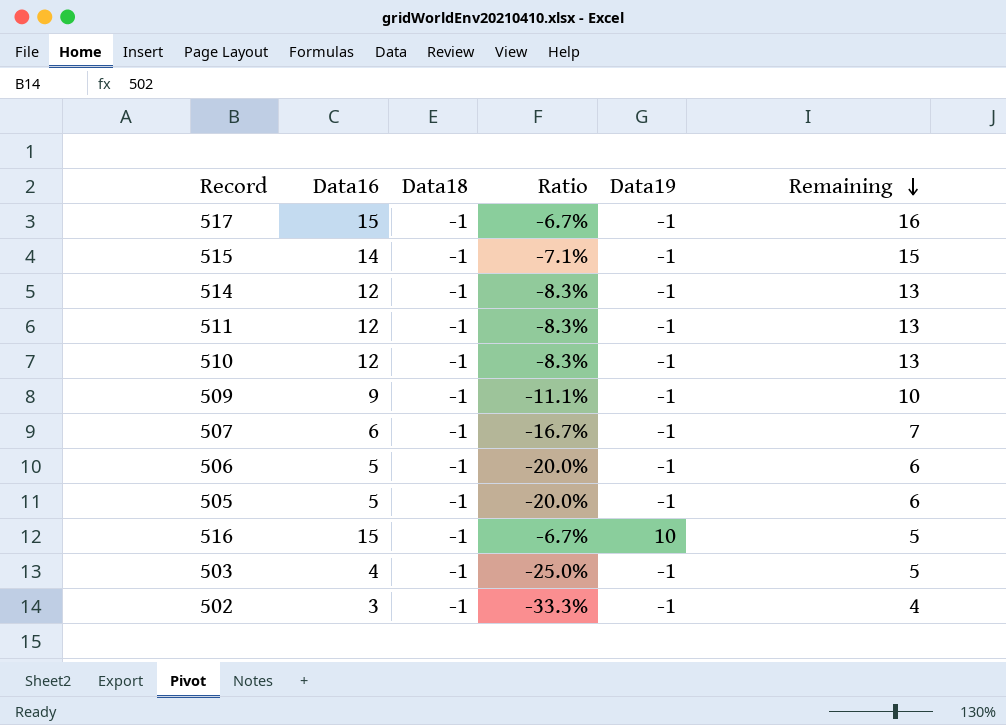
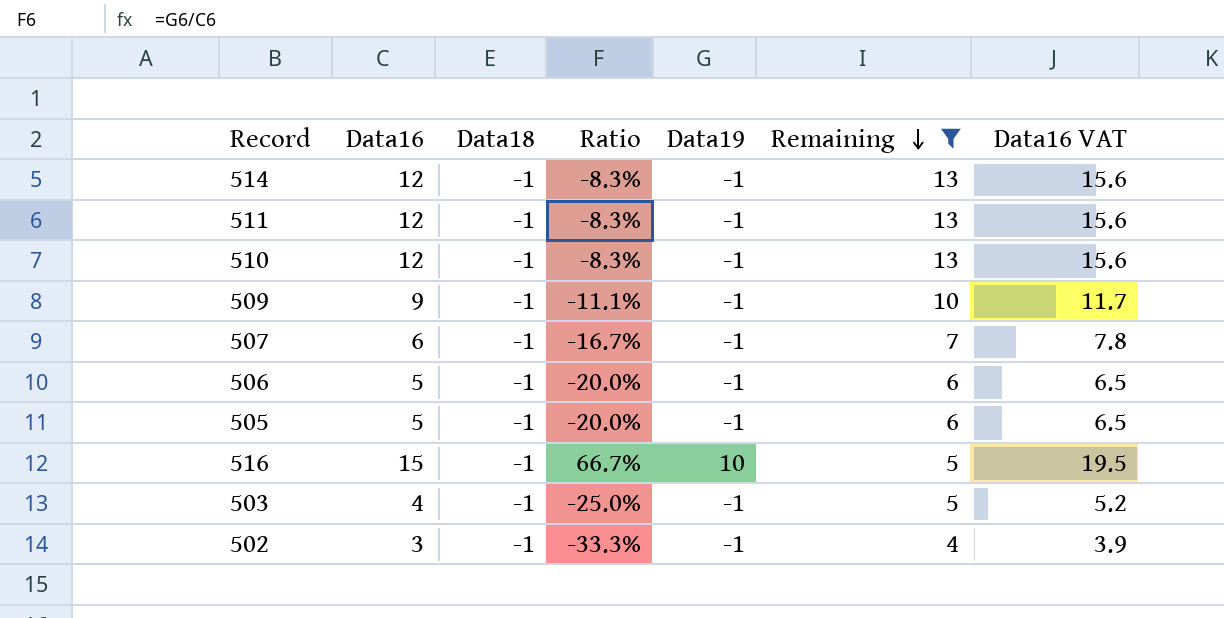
filter: none -> Remaining <= 13
column Ratio | formula: [Data18] / [Data16] -> [Data19] / [Data16]
column Data16 VAT | formula: none -> [Data16] * 1.3

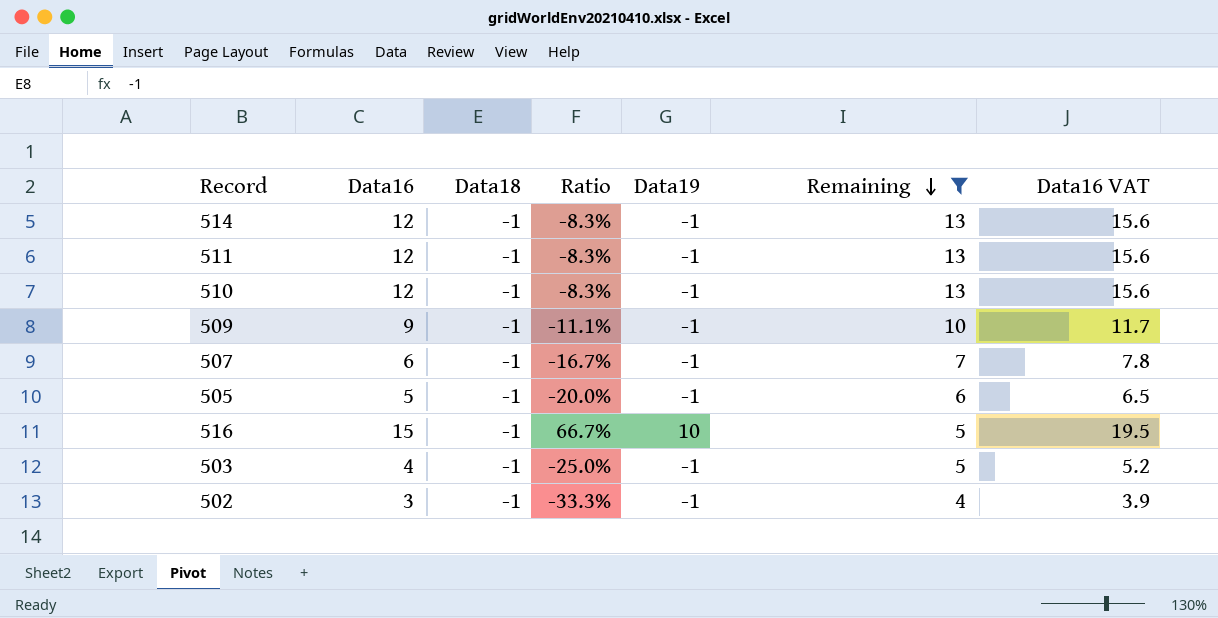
row 506: 5 | -1 | -20.0% | -1 | 6 | 6.5 -> none

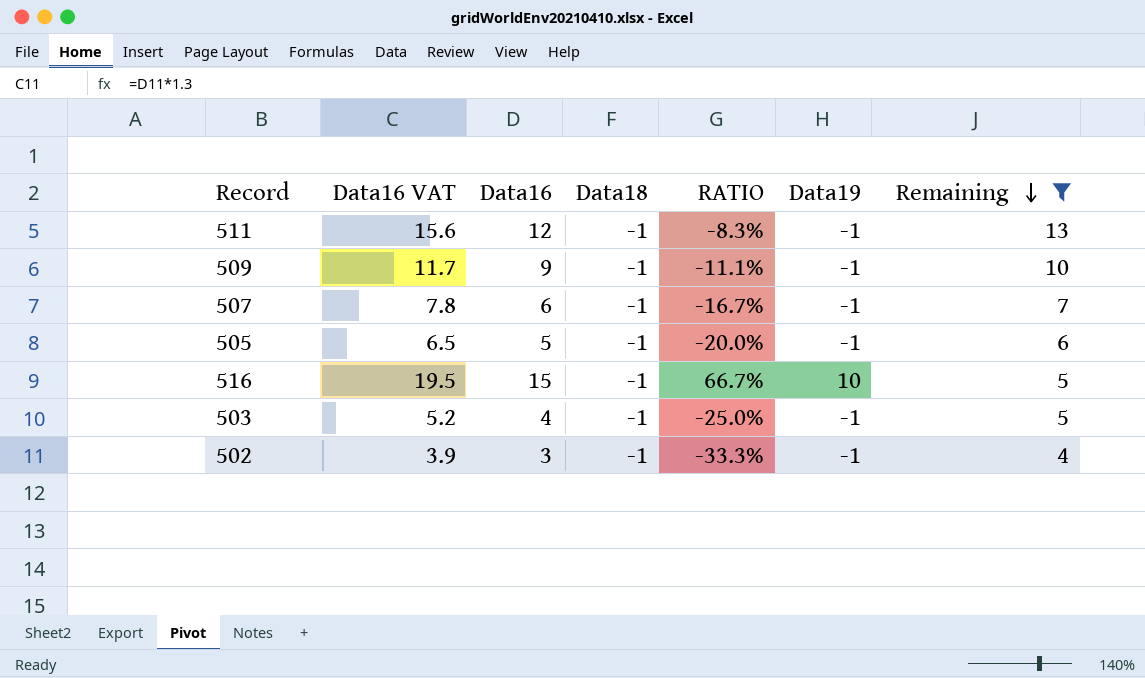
column Data16 VAT | position: 7 -> 2
column name: Ratio -> RATIO
row 514: 12 | -1 | -8.3% | -1 | 13 | 15.6 -> none
row 510: 12 | -1 | -8.3% | -1 | 13 | 15.6 -> none

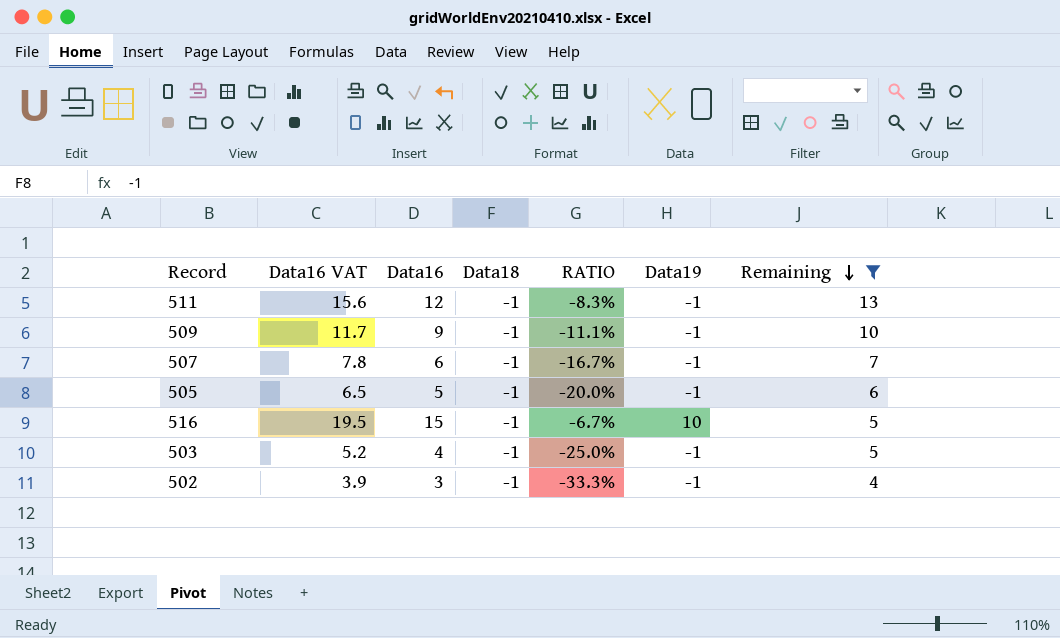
column RATIO | formula: [Data19] / [Data16] -> [Data18] / [Data16]

